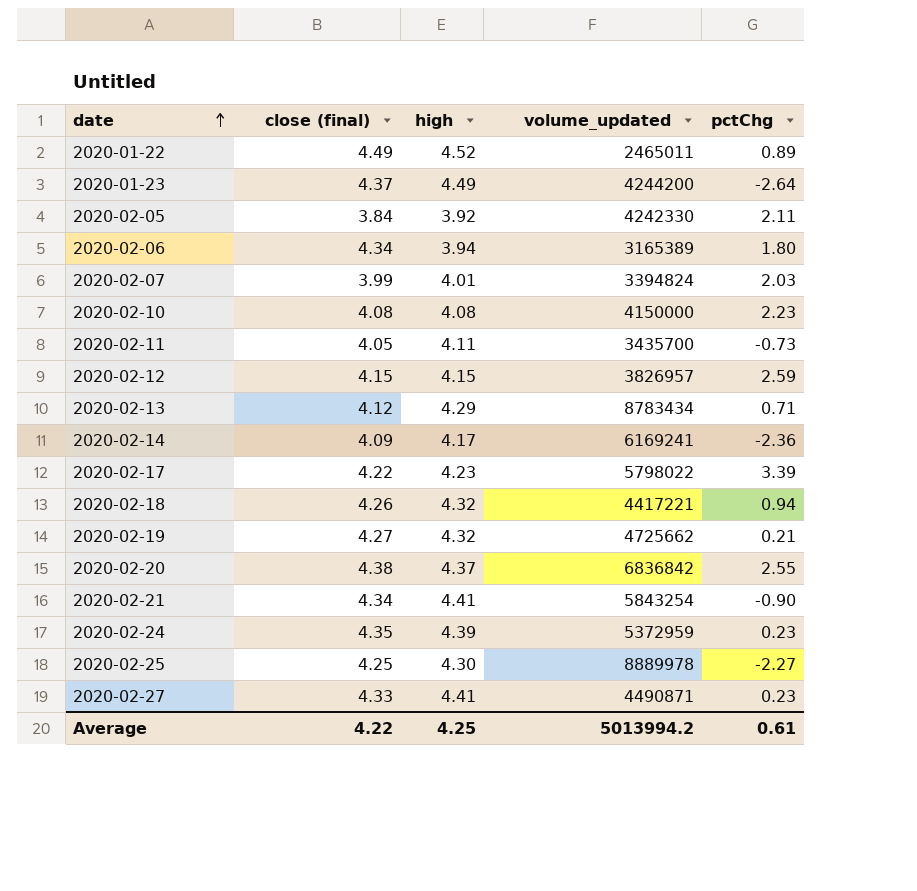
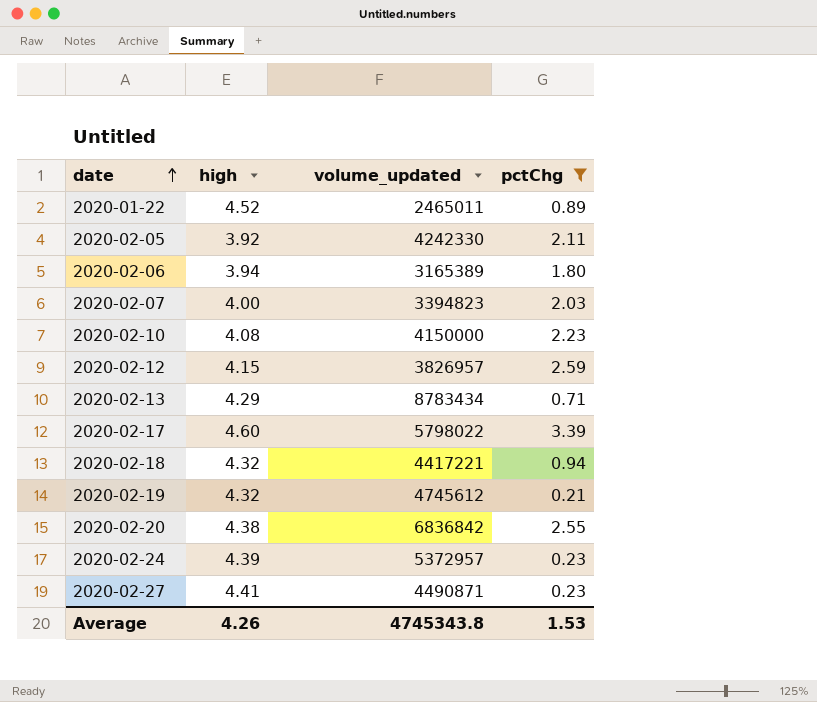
filter: none -> pctChg >= 0.21
column close (final) | position: 2 -> none
2020-02-07 | high: 4.01 -> 4.00
2020-02-07 | volume_updated: 3394824 -> 3394823
2020-02-17 | high: 4.23 -> 4.60
2020-02-19 | volume_updated: 4725662 -> 4745612
2020-02-20 | high: 4.37 -> 4.38
2020-02-24 | volume_updated: 5372959 -> 5372957
Average | high: 4.25 -> 4.26
Average | volume_updated: 5013994.2 -> 4745343.8
Average | pctChg: 0.61 -> 1.53

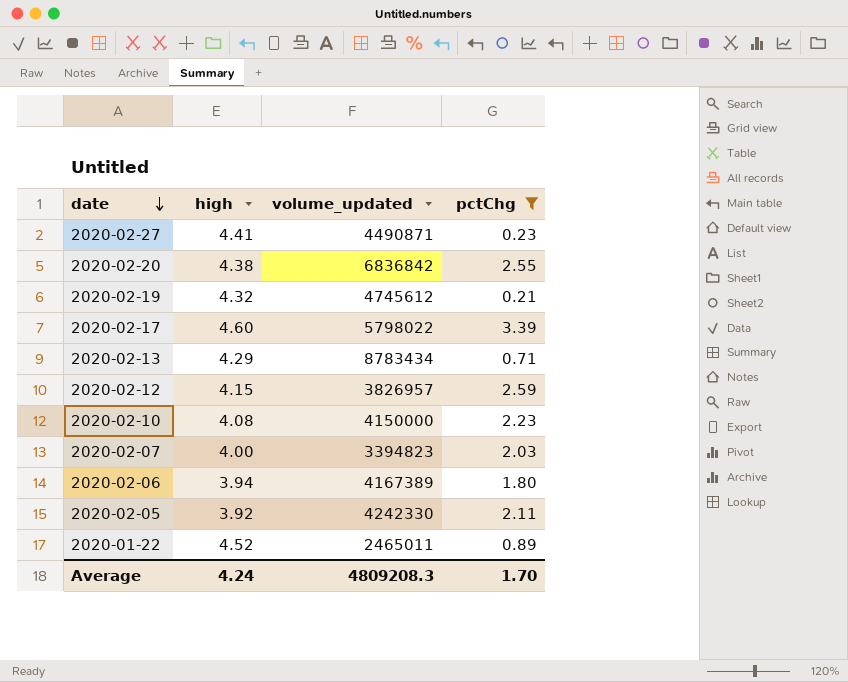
row order: date ascending -> date descending
row 2020-02-18: 4.32 | 4417221 | 0.94 -> none
row 2020-02-24: 4.39 | 5372957 | 0.23 -> none
2020-02-06 | volume_updated: 3165389 -> 4167389
Average | high: 4.26 -> 4.24
Average | volume_updated: 4745343.8 -> 4809208.3
Average | pctChg: 1.53 -> 1.70

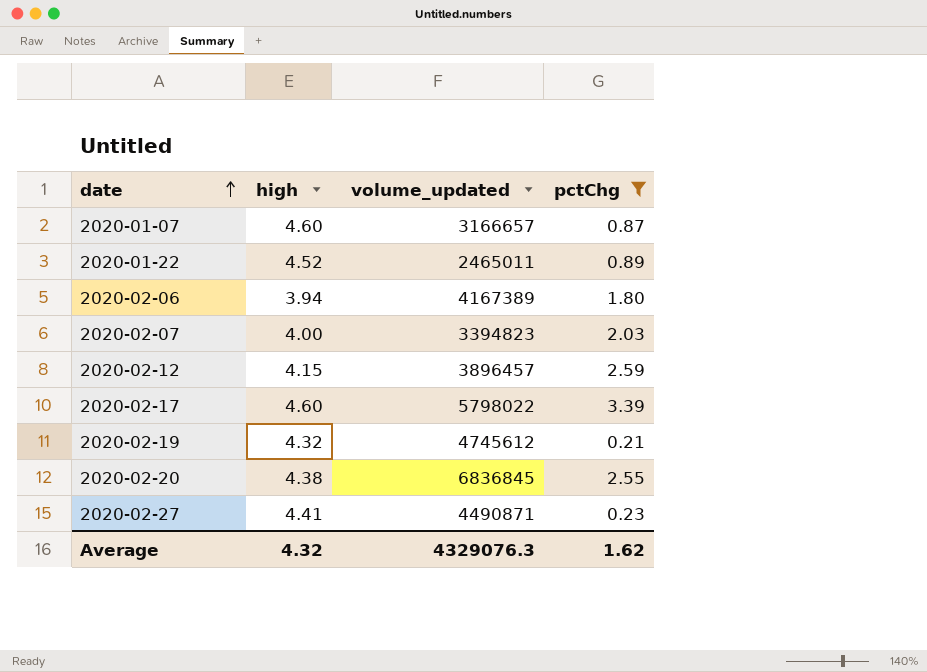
row order: date descending -> date ascending
row 2020-02-13: 4.29 | 8783434 | 0.71 -> none
row 2020-02-10: 4.08 | 4150000 | 2.23 -> none
row 2020-02-05: 3.92 | 4242330 | 2.11 -> none
row 2020-01-07: none -> 4.60 | 3166657 | 0.87
2020-02-12 | volume_updated: 3826957 -> 3896457
2020-02-20 | volume_updated: 6836842 -> 6836845
Average | high: 4.24 -> 4.32
Average | volume_updated: 4809208.3 -> 4329076.3
Average | pctChg: 1.70 -> 1.62

